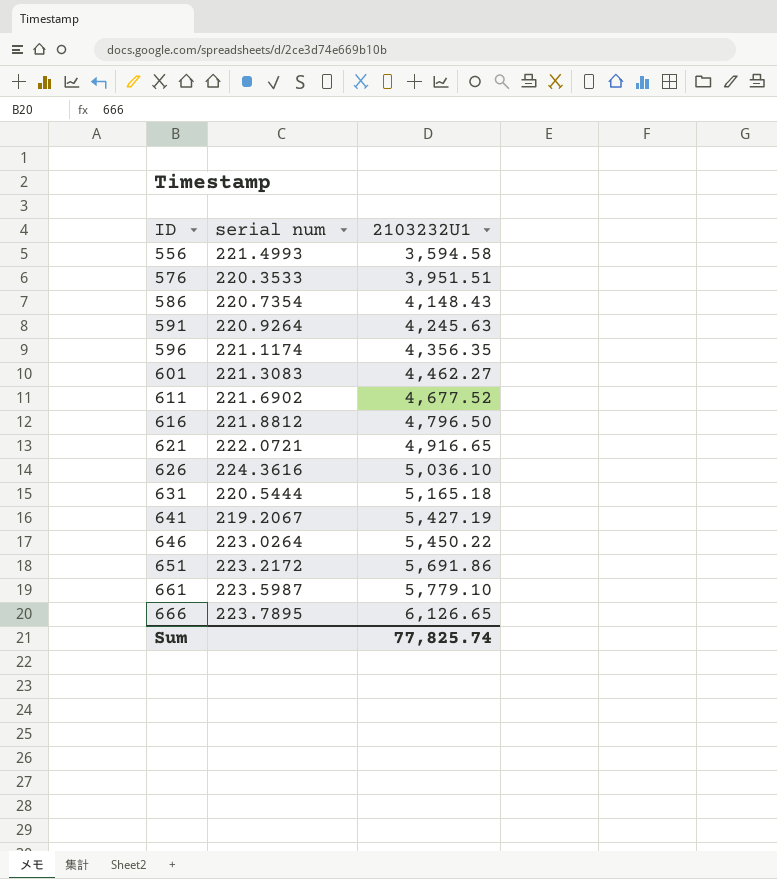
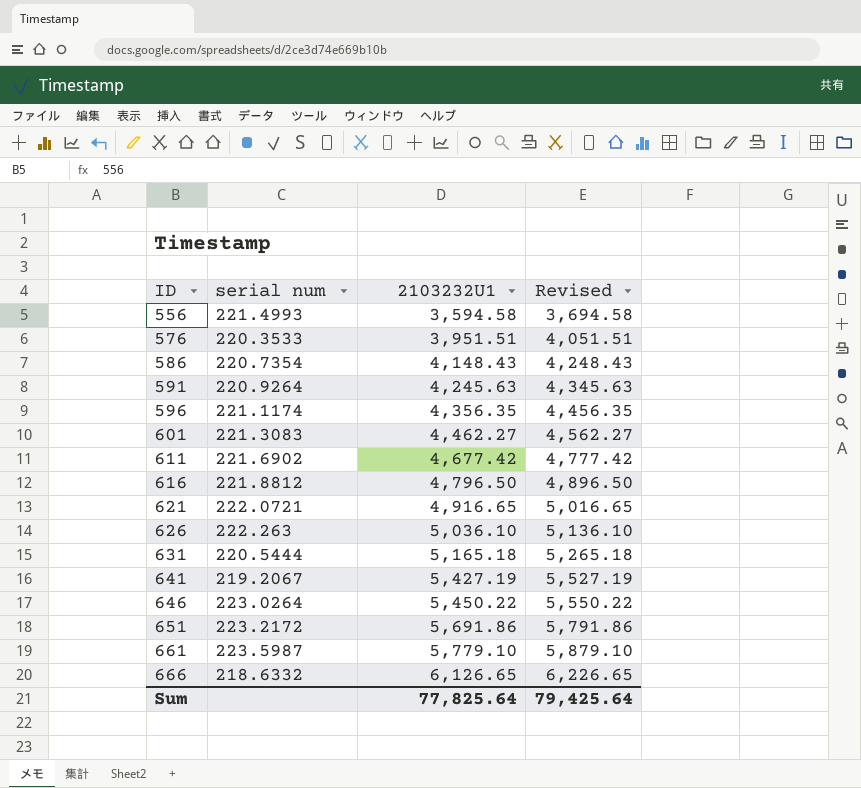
column Revised | formula: none -> [2103232U1] + 100
611 | 2103232U1: 4,677.52 -> 4,677.42
626 | serial num: 224.3616 -> 222.263
666 | serial num: 223.7895 -> 218.6332
Sum | 2103232U1: 77,825.74 -> 77,825.64

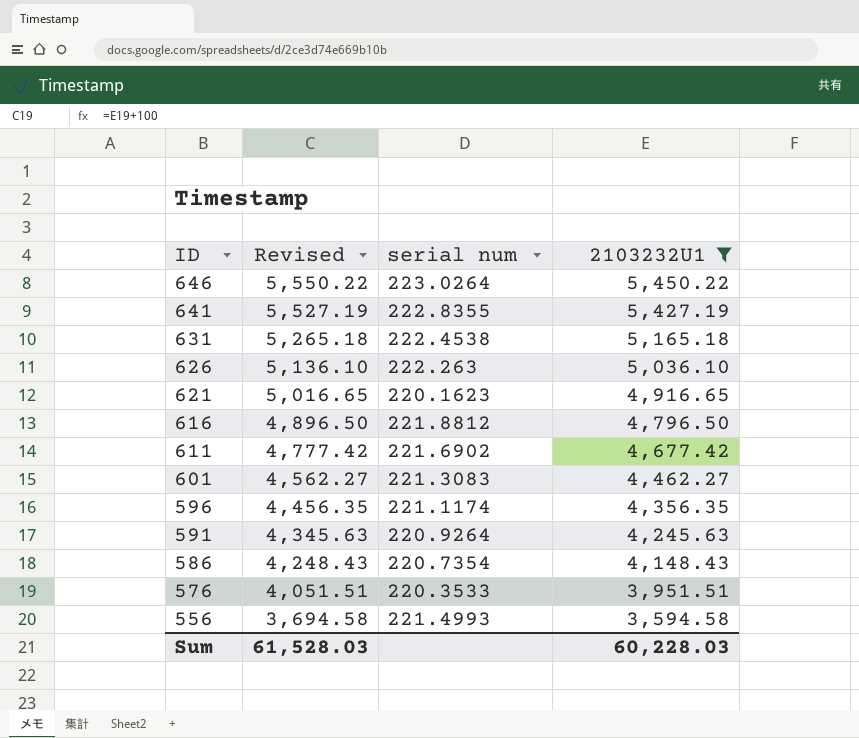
filter: none -> 2103232U1 <= 5,450.22
row order: ID ascending -> ID descending
column Revised | position: 4 -> 2
641 | serial num: 219.2067 -> 222.8355
631 | serial num: 220.5444 -> 222.4538
621 | serial num: 222.0721 -> 220.1623
Sum | Revised: 79,425.64 -> 61,528.03
Sum | 2103232U1: 77,825.64 -> 60,228.03

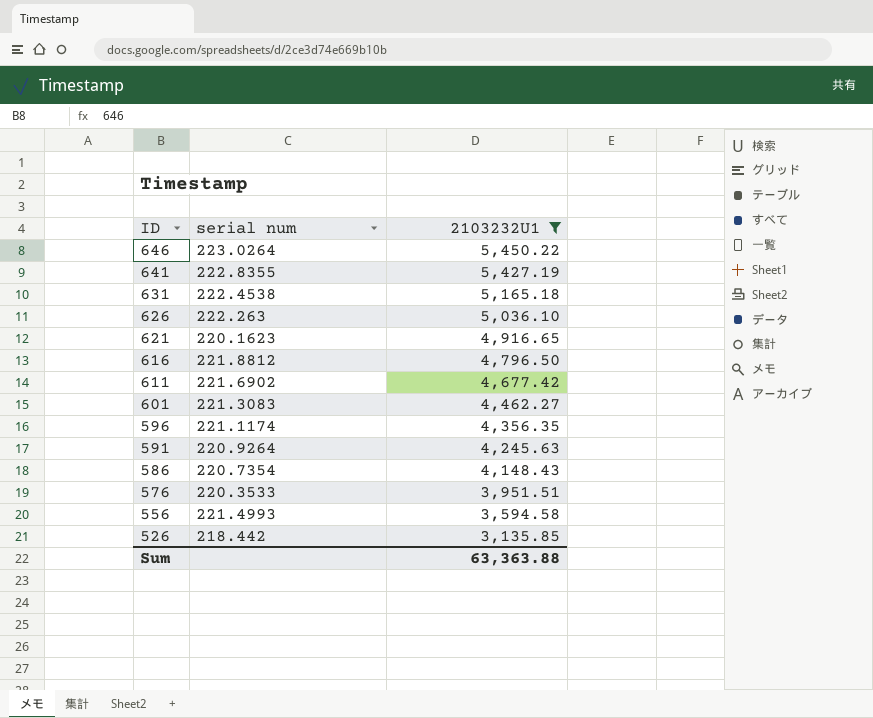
column Revised | formula: [2103232U1] + 100 -> none
row 526: none -> 218.442 | 3,135.85
Sum | 2103232U1: 60,228.03 -> 63,363.88

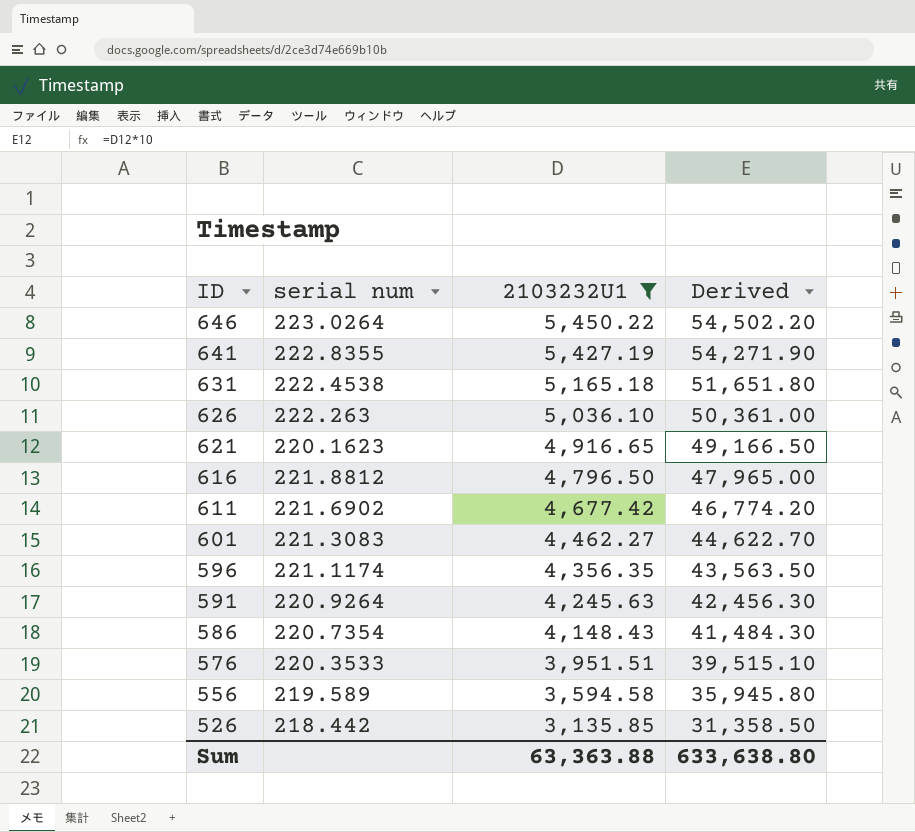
column Derived | formula: none -> [2103232U1] * 10
556 | serial num: 221.4993 -> 219.589

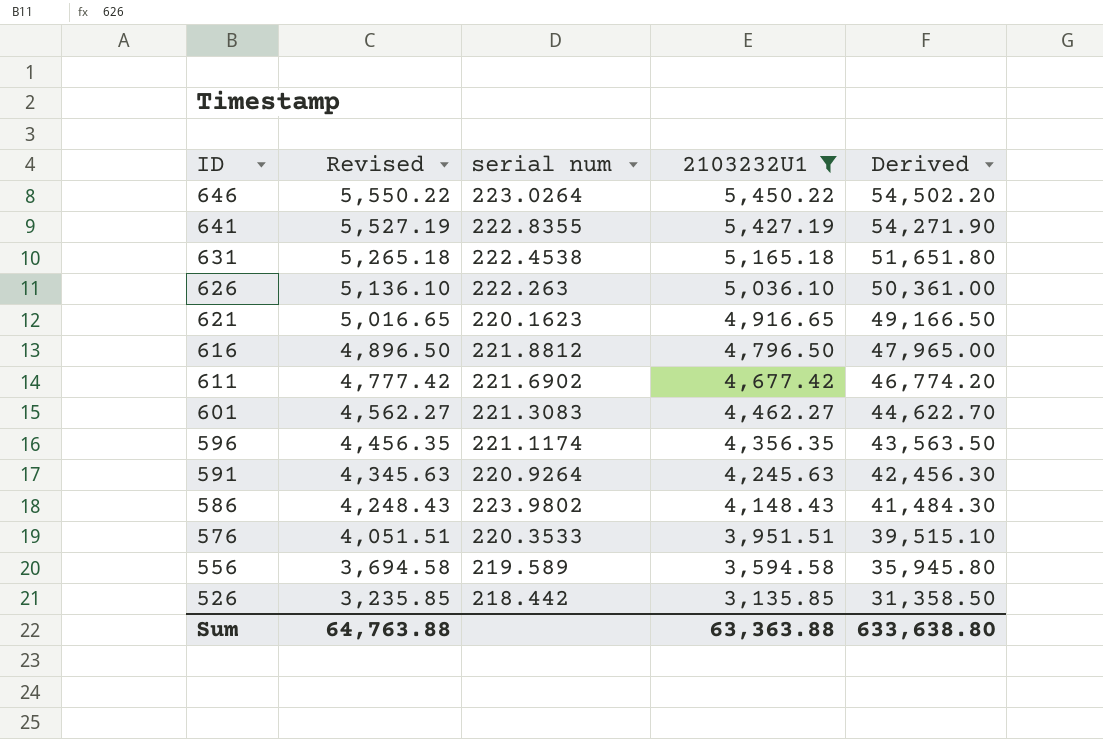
column Revised | formula: none -> [2103232U1] + 100
586 | serial num: 220.7354 -> 223.9802

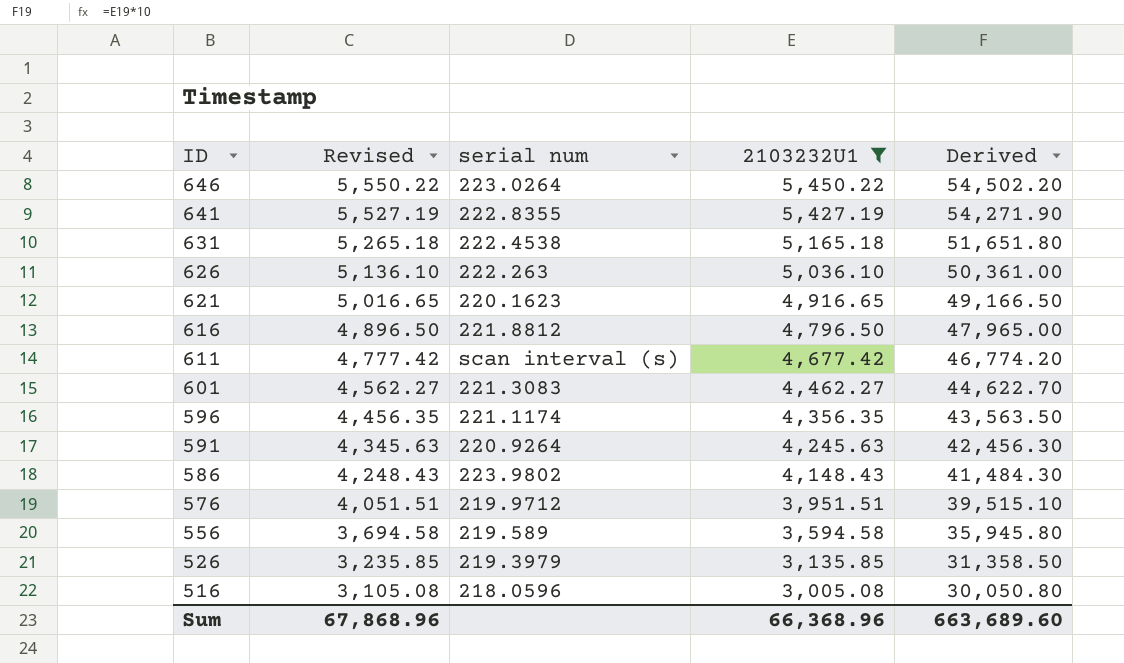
611 | serial num: 221.6902 -> scan interval (s)
576 | serial num: 220.3533 -> 219.9712
526 | serial num: 218.442 -> 219.3979
row 516: none -> 3,105.08 | 218.0596 | 3,005.08 | 30,050.80
Sum | Revised: 64,763.88 -> 67,868.96
Sum | 2103232U1: 63,363.88 -> 66,368.96
Sum | Derived: 633,638.80 -> 663,689.60

